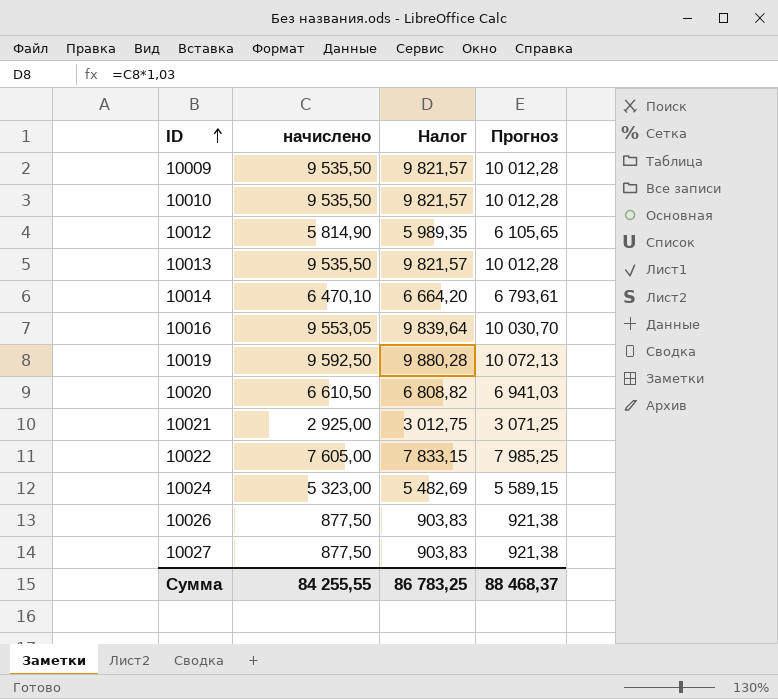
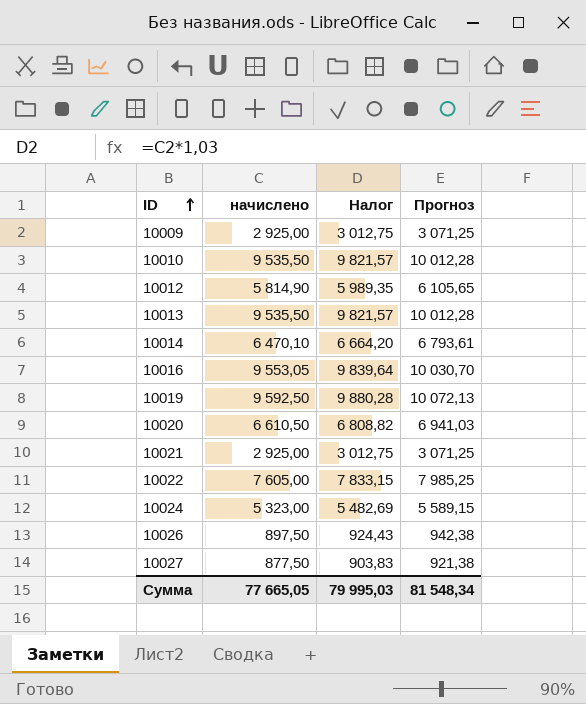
10009 | начислено: 9 535,50 -> 2 925,00
10009 | Налог: 9 821,57 -> 3 012,75
10009 | Прогноз: 10 012,28 -> 3 071,25
10026 | начислено: 877,50 -> 897,50
10026 | Налог: 903,83 -> 924,43
10026 | Прогноз: 921,38 -> 942,38
Сумма | начислено: 84 255,55 -> 77 665,05
Сумма | Налог: 86 783,25 -> 79 995,03
Сумма | Прогноз: 88 468,37 -> 81 548,34

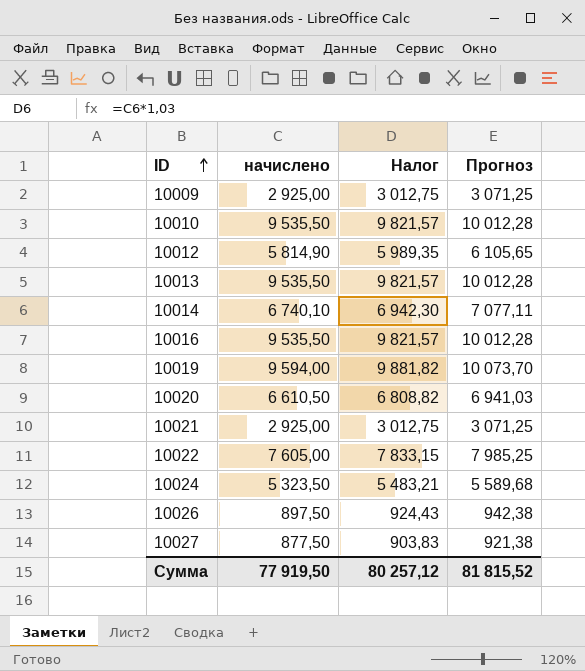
10014 | начислено: 6 470,10 -> 6 740,10
10014 | Налог: 6 664,20 -> 6 942,30
10014 | Прогноз: 6 793,61 -> 7 077,11
10016 | начислено: 9 553,05 -> 9 535,50
10016 | Налог: 9 839,64 -> 9 821,57
10016 | Прогноз: 10 030,70 -> 10 012,28
10019 | начислено: 9 592,50 -> 9 594,00
10019 | Налог: 9 880,28 -> 9 881,82
10019 | Прогноз: 10 072,13 -> 10 073,70
10024 | начислено: 5 323,00 -> 5 323,50
10024 | Налог: 5 482,69 -> 5 483,21
10024 | Прогноз: 5 589,15 -> 5 589,68
Сумма | начислено: 77 665,05 -> 77 919,50
Сумма | Налог: 79 995,03 -> 80 257,12
Сумма | Прогноз: 81 548,34 -> 81 815,52

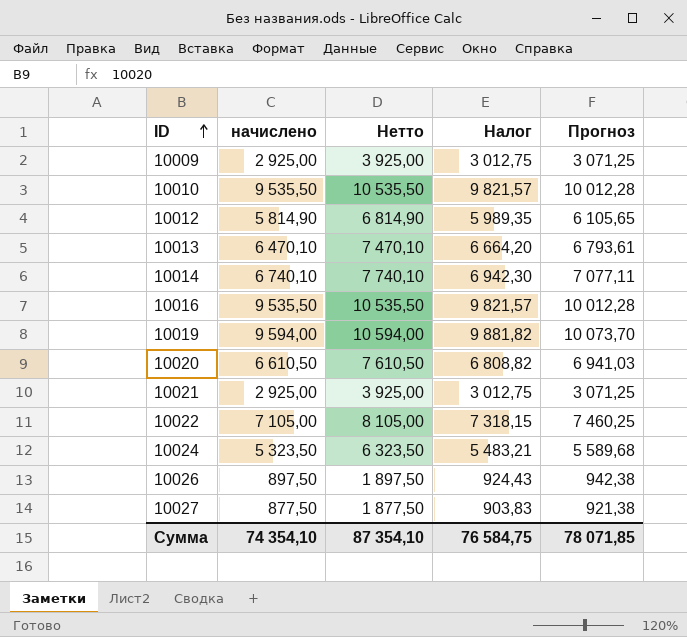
column Нетто | formula: none -> [начислено] + 1000
10013 | начислено: 9 535,50 -> 6 470,10
10013 | Налог: 9 821,57 -> 6 664,20
10013 | Прогноз: 10 012,28 -> 6 793,61
10022 | начислено: 7 605,00 -> 7 105,00
10022 | Налог: 7 833,15 -> 7 318,15
10022 | Прогноз: 7 985,25 -> 7 460,25
Сумма | начислено: 77 919,50 -> 74 354,10
Сумма | Налог: 80 257,12 -> 76 584,75
Сумма | Прогноз: 81 815,52 -> 78 071,85

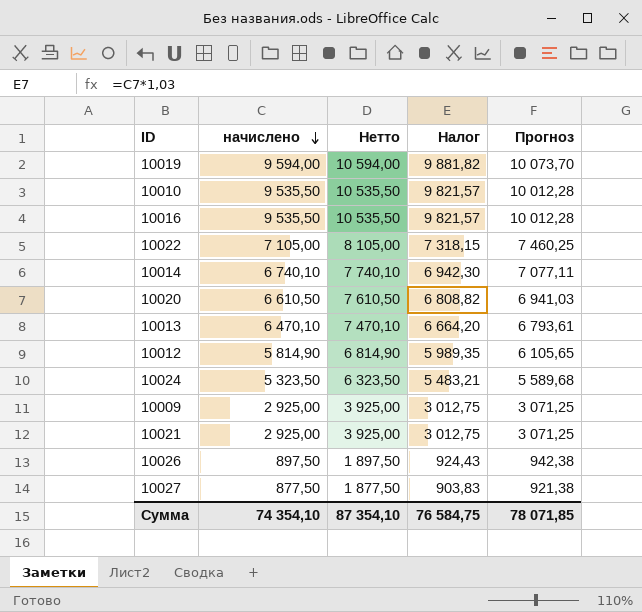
row order: ID ascending -> начислено descending

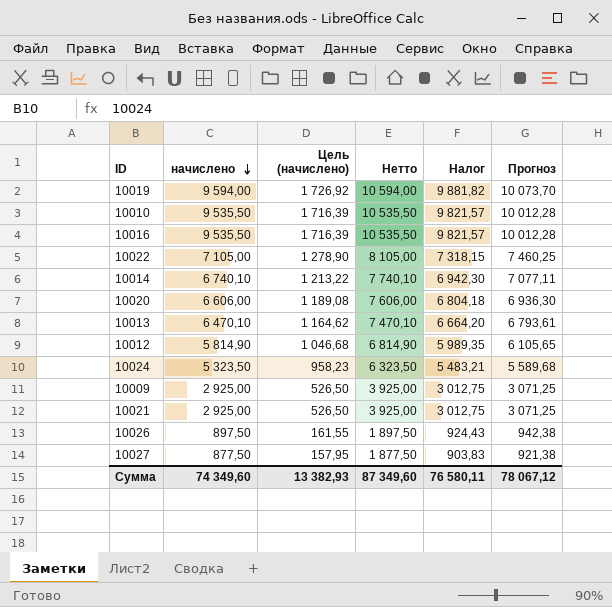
column Цель (начислено) | formula: none -> [начислено] * 0,18
10020 | начислено: 6 610,50 -> 6 606,00
10020 | Нетто: 7 610,50 -> 7 606,00
10020 | Налог: 6 808,82 -> 6 804,18
10020 | Прогноз: 6 941,03 -> 6 936,30
Сумма | начислено: 74 354,10 -> 74 349,60
Сумма | Нетто: 87 354,10 -> 87 349,60
Сумма | Налог: 76 584,75 -> 76 580,11
Сумма | Прогноз: 78 071,85 -> 78 067,12

